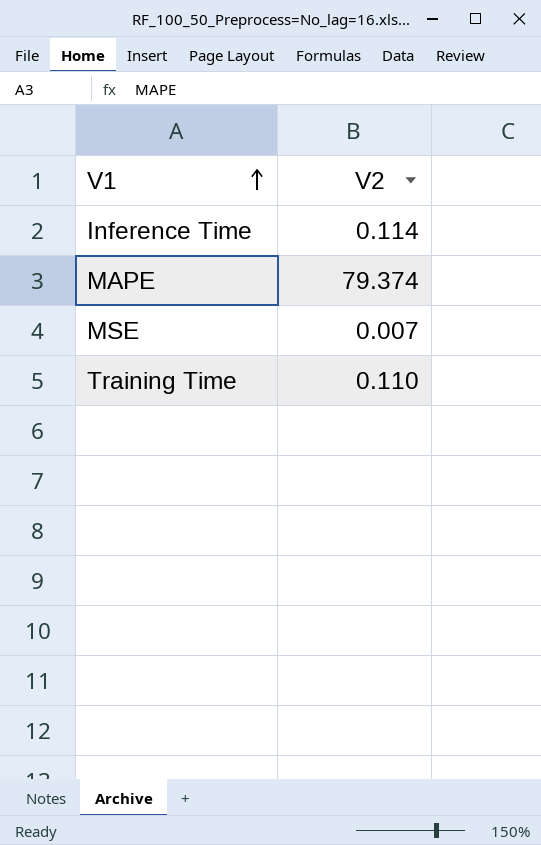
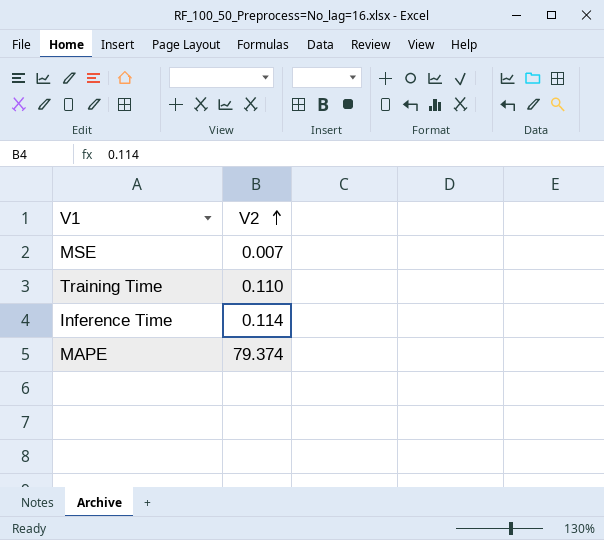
row order: V1 ascending -> V2 ascending

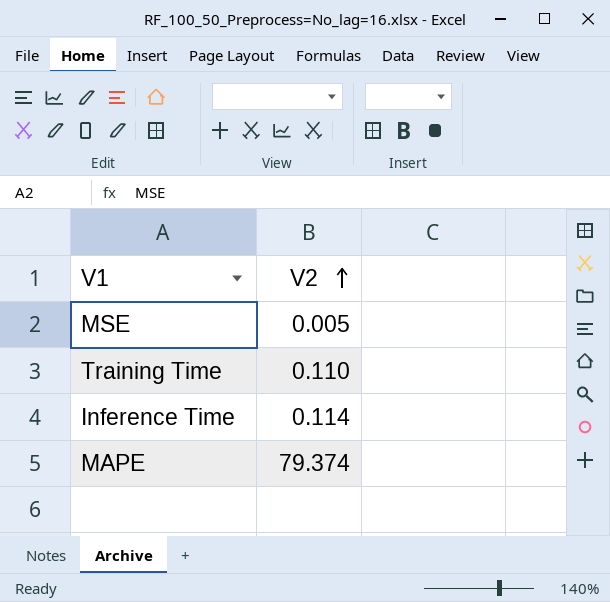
MSE | V2: 0.007 -> 0.005

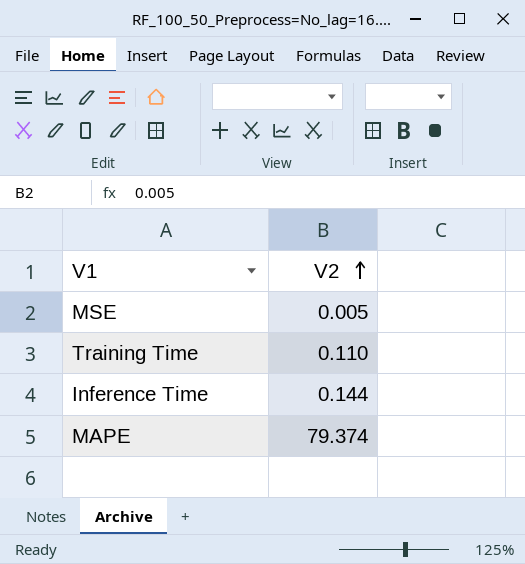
Inference Time | V2: 0.114 -> 0.144

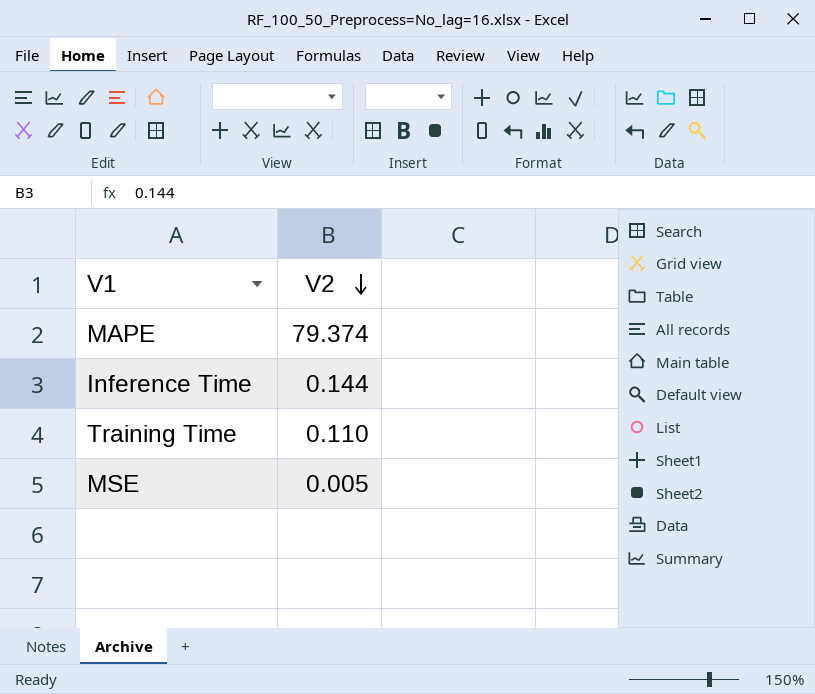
row order: V2 ascending -> V2 descending

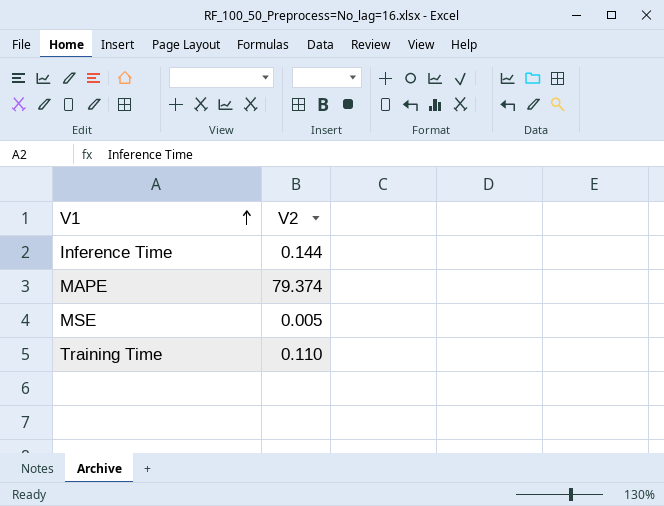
row order: V2 descending -> V1 ascending

